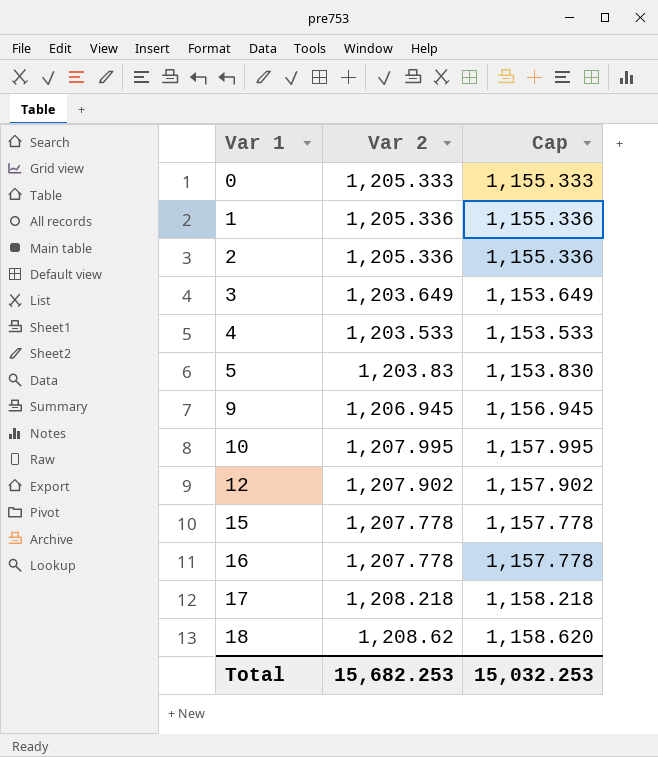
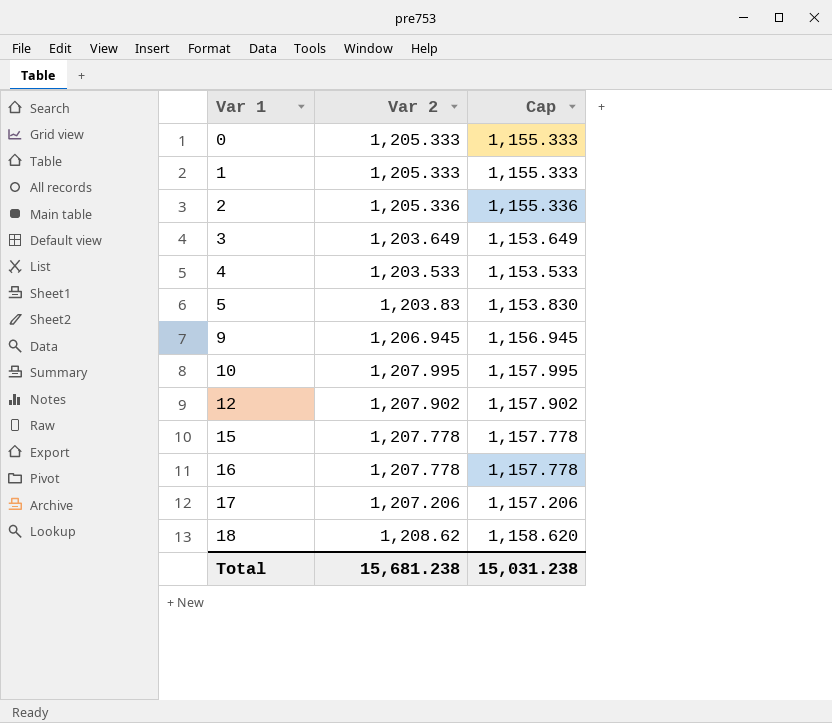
1 | Var 2: 1,205.336 -> 1,205.333
1 | Cap: 1,155.336 -> 1,155.333
17 | Var 2: 1,208.218 -> 1,207.206
17 | Cap: 1,158.218 -> 1,157.206
Total | Var 2: 15,682.253 -> 15,681.238
Total | Cap: 15,032.253 -> 15,031.238

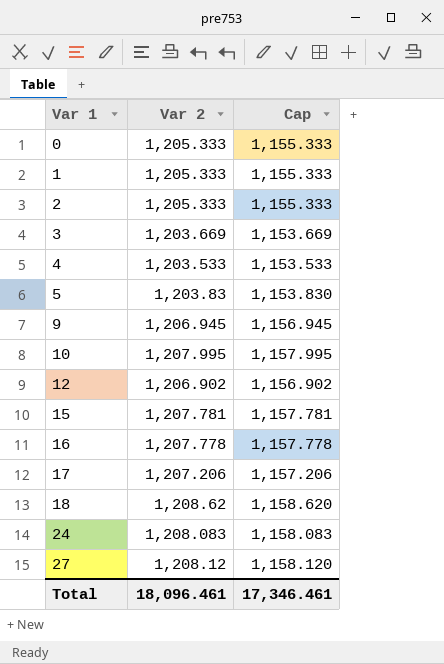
2 | Var 2: 1,205.336 -> 1,205.333
2 | Cap: 1,155.336 -> 1,155.333
3 | Var 2: 1,203.649 -> 1,203.669
3 | Cap: 1,153.649 -> 1,153.669
12 | Var 2: 1,207.902 -> 1,206.902
12 | Cap: 1,157.902 -> 1,156.902
15 | Var 2: 1,207.778 -> 1,207.781
15 | Cap: 1,157.778 -> 1,157.781
row 24: none -> 1,208.083 | 1,158.083
row 27: none -> 1,208.12 | 1,158.120
Total | Var 2: 15,681.238 -> 18,096.461
Total | Cap: 15,031.238 -> 17,346.461

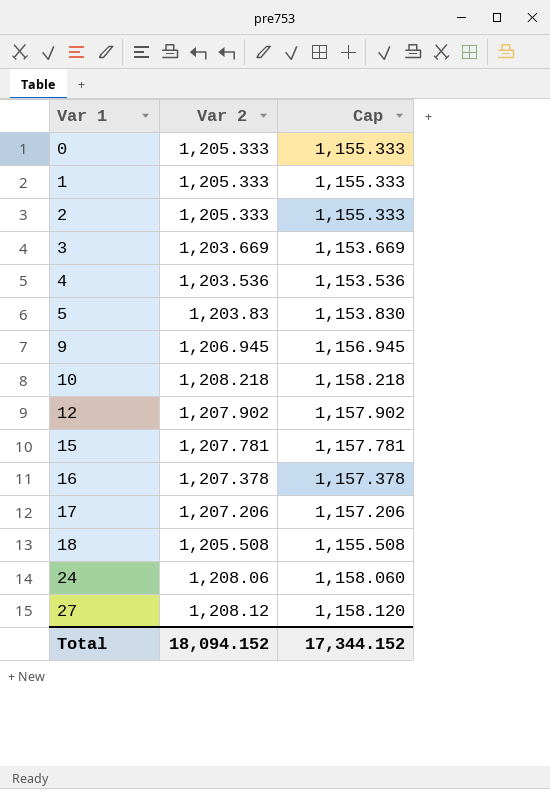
4 | Var 2: 1,203.533 -> 1,203.536
4 | Cap: 1,153.533 -> 1,153.536
10 | Var 2: 1,207.995 -> 1,208.218
10 | Cap: 1,157.995 -> 1,158.218
12 | Var 2: 1,206.902 -> 1,207.902
12 | Cap: 1,156.902 -> 1,157.902
16 | Var 2: 1,207.778 -> 1,207.378
16 | Cap: 1,157.778 -> 1,157.378
18 | Var 2: 1,208.62 -> 1,205.508
18 | Cap: 1,158.620 -> 1,155.508
24 | Var 2: 1,208.083 -> 1,208.06
24 | Cap: 1,158.083 -> 1,158.060
Total | Var 2: 18,096.461 -> 18,094.152
Total | Cap: 17,346.461 -> 17,344.152

